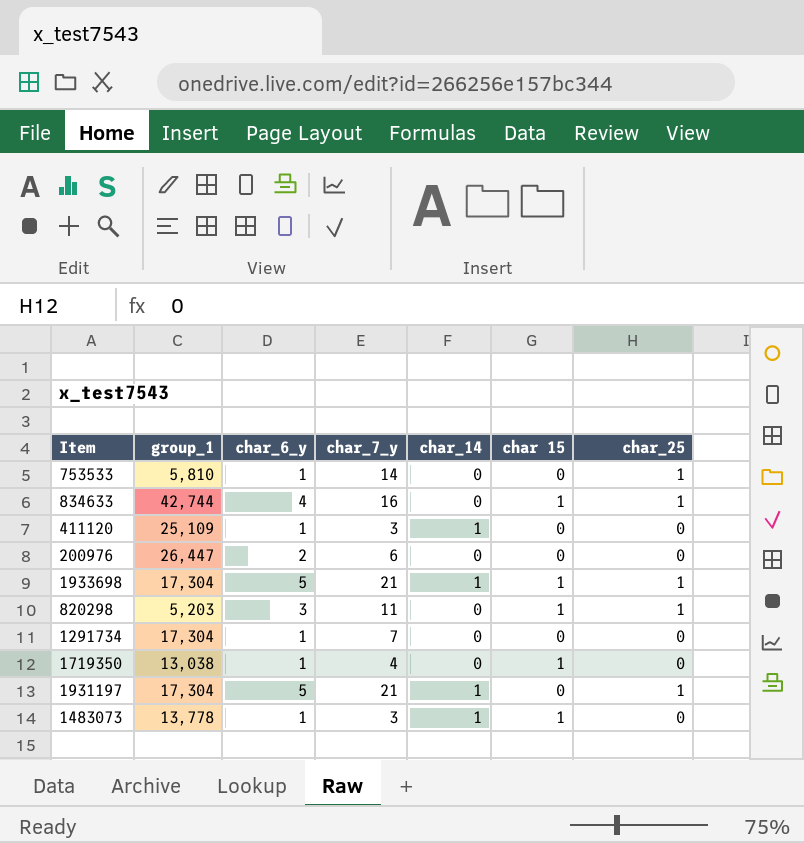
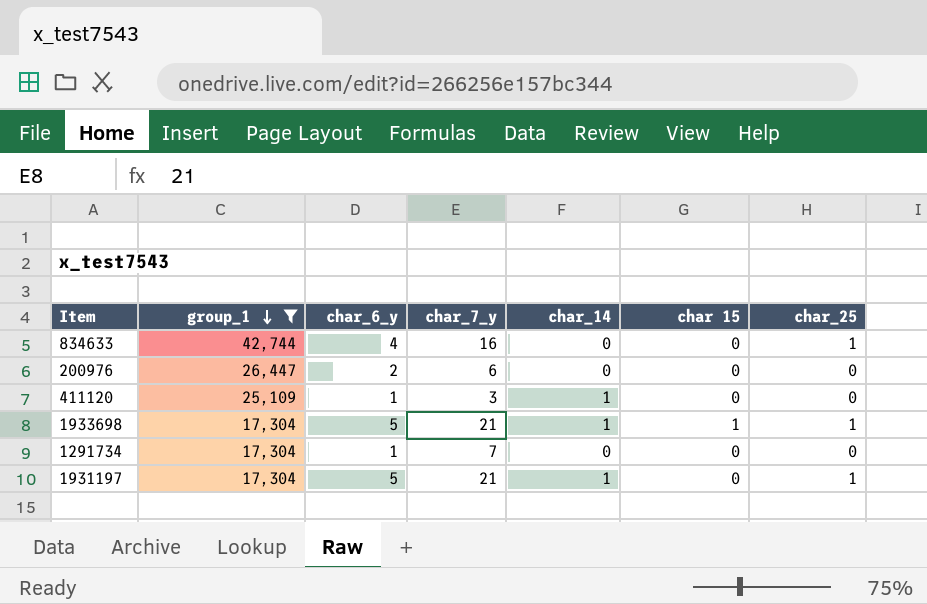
filter: none -> group_1 >= 17,304
row order: none -> group_1 descending
834633 | char 15: 1 -> 0

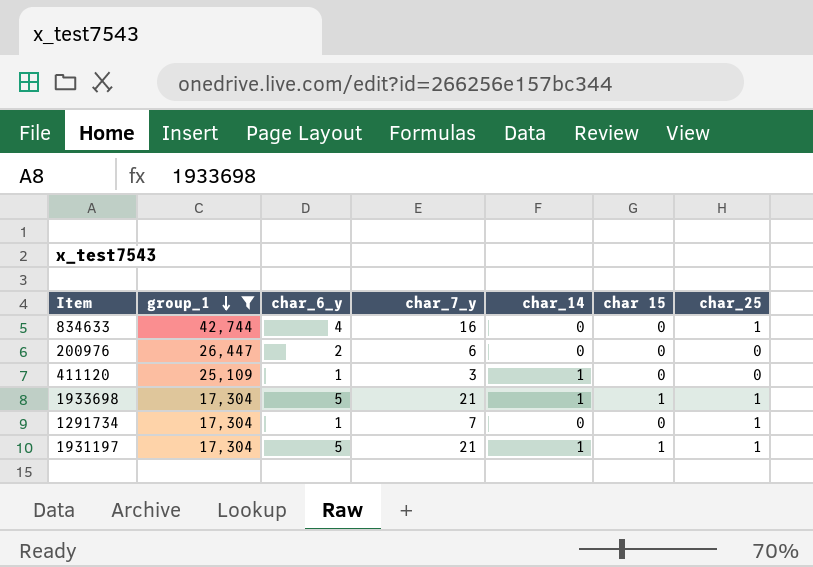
1291734 | char_25: 0 -> 1
1931197 | char 15: 0 -> 1

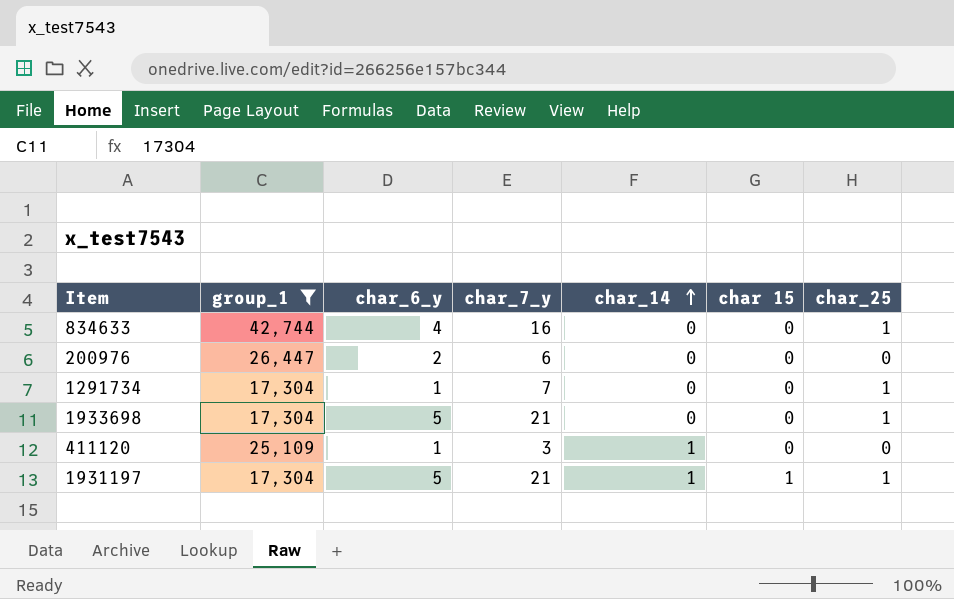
row order: group_1 descending -> char_14 ascending
1933698 | char_14: 1 -> 0
1933698 | char 15: 1 -> 0

